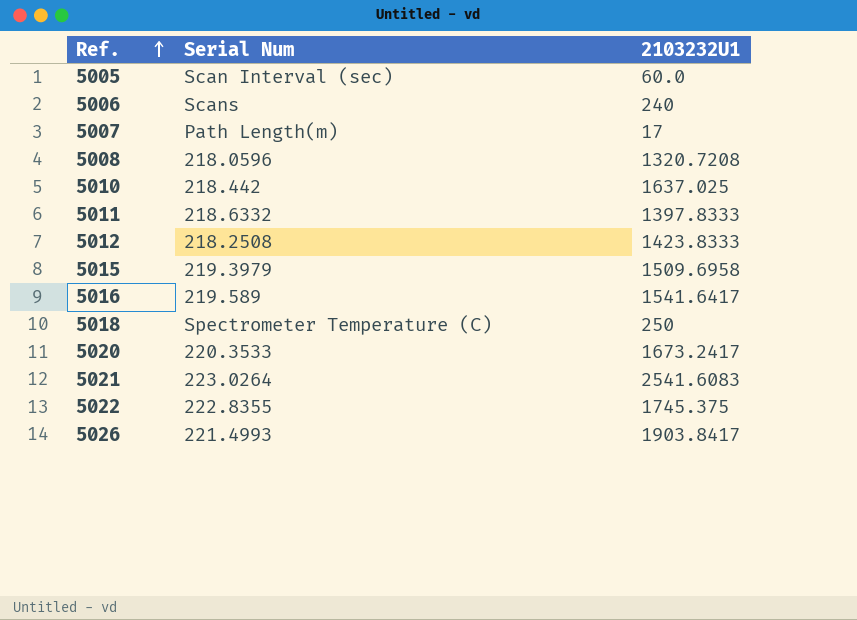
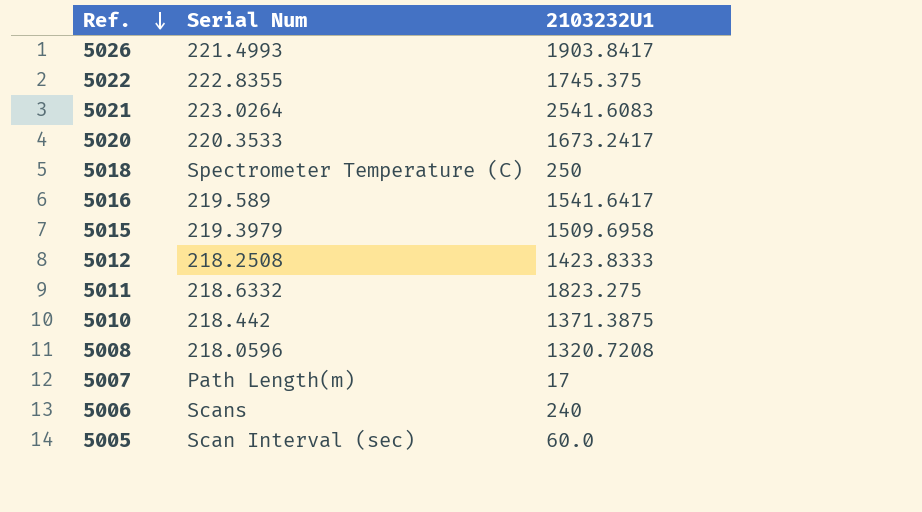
row order: Ref. ascending -> Ref. descending
5011 | 2103232U1: 1397.8333 -> 1823.275
5010 | 2103232U1: 1637.025 -> 1371.3875

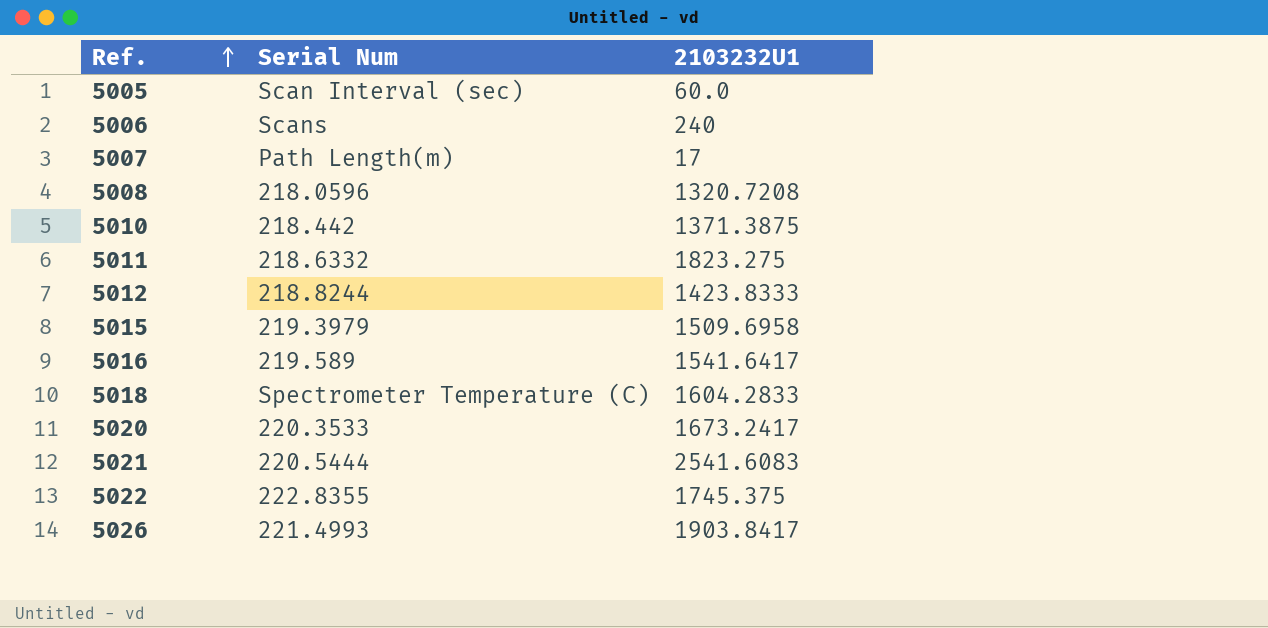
row order: Ref. descending -> Ref. ascending
5012 | Serial Num: 218.2508 -> 218.8244
5018 | 2103232U1: 250 -> 1604.2833
5021 | Serial Num: 223.0264 -> 220.5444

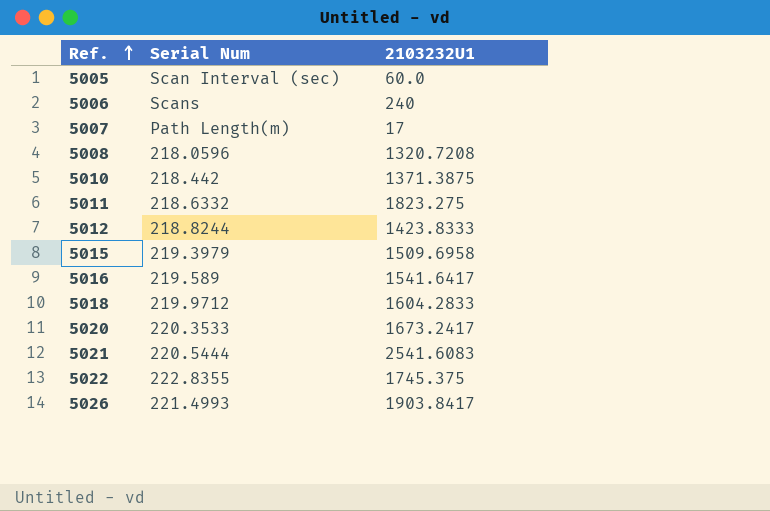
5018 | Serial Num: Spectrometer Temperature (C) -> 219.9712

